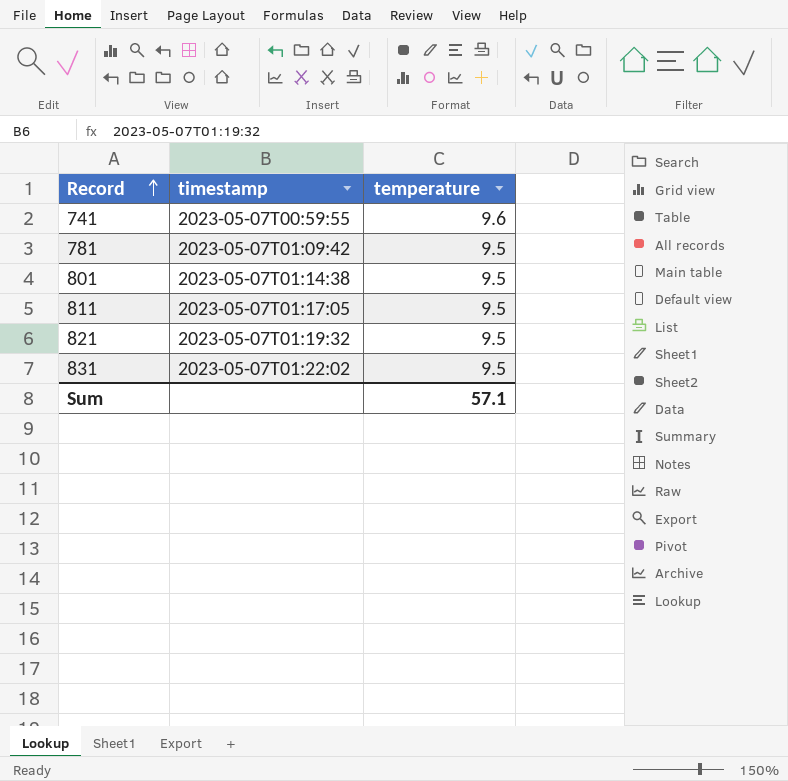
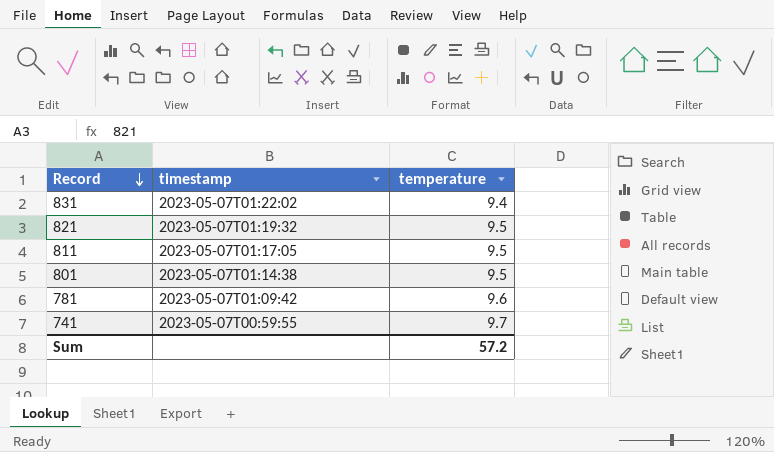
row order: Record ascending -> Record descending
831 | temperature: 9.5 -> 9.4
781 | temperature: 9.5 -> 9.6
741 | temperature: 9.6 -> 9.7
Sum | temperature: 57.1 -> 57.2

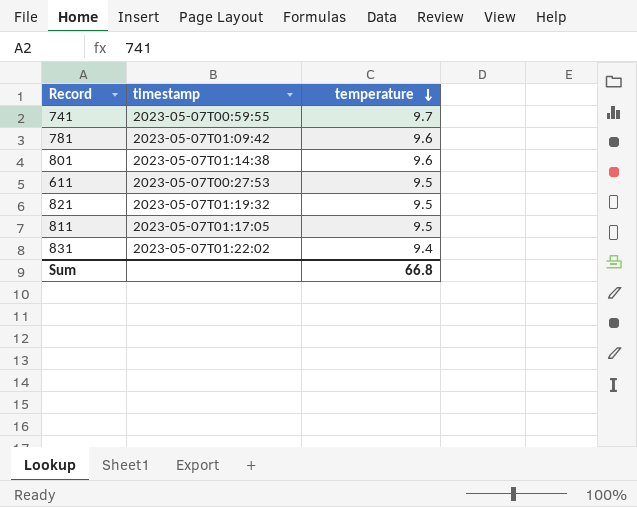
row order: Record descending -> temperature descending
801 | temperature: 9.5 -> 9.6
row 611: none -> 2023-05-07T00:27:53 | 9.5
Sum | temperature: 57.2 -> 66.8

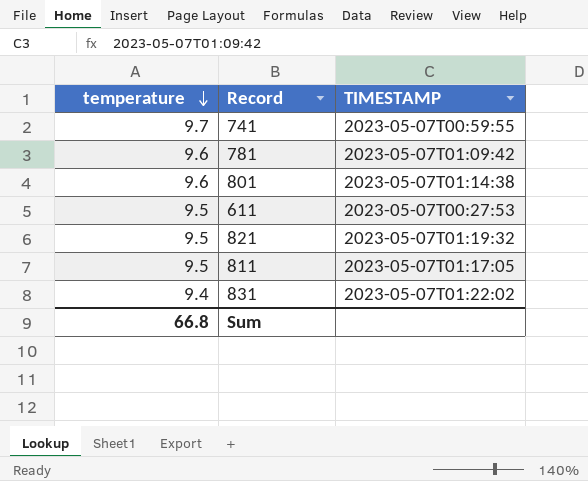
column temperature | position: 3 -> 1
column name: timestamp -> TIMESTAMP

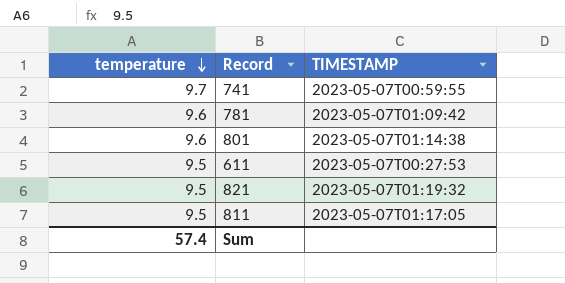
row 831: 9.4 | 2023-05-07T01:22:02 -> none
Sum | temperature: 66.8 -> 57.4

